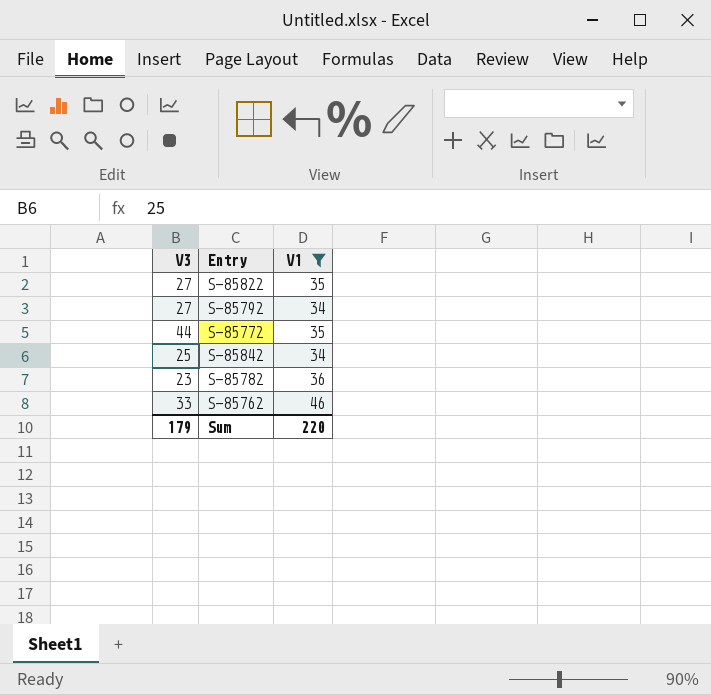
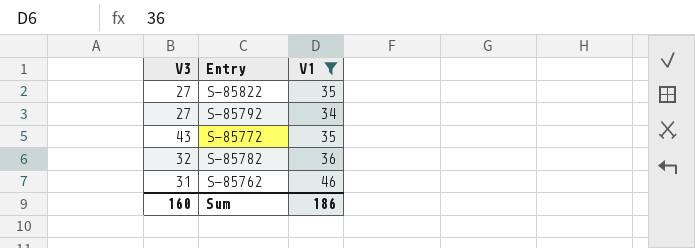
row S-85842: 25 | 34 -> none
S-85772 | V3: 44 -> 43
S-85782 | V3: 23 -> 32
S-85762 | V3: 33 -> 31
Sum | V3: 179 -> 160
Sum | V1: 220 -> 186

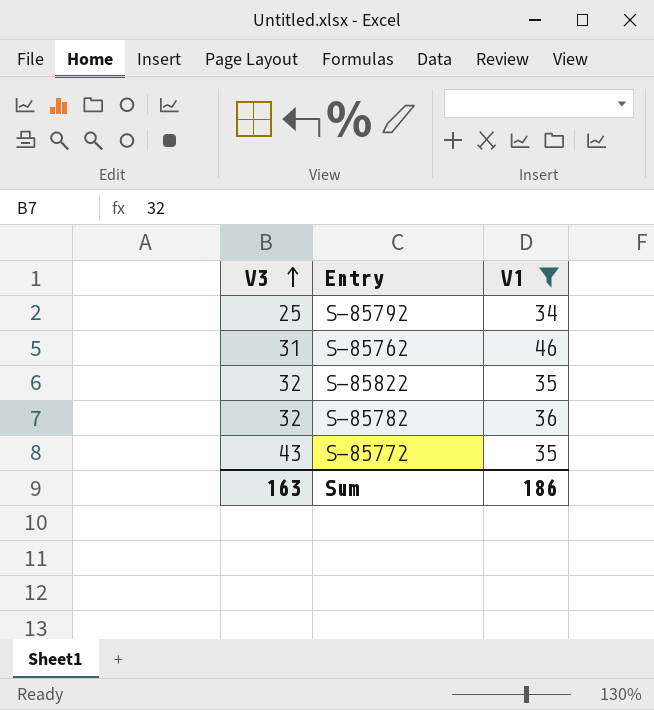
row order: none -> V3 ascending
S-85792 | V3: 27 -> 25
S-85822 | V3: 27 -> 32
Sum | V3: 160 -> 163

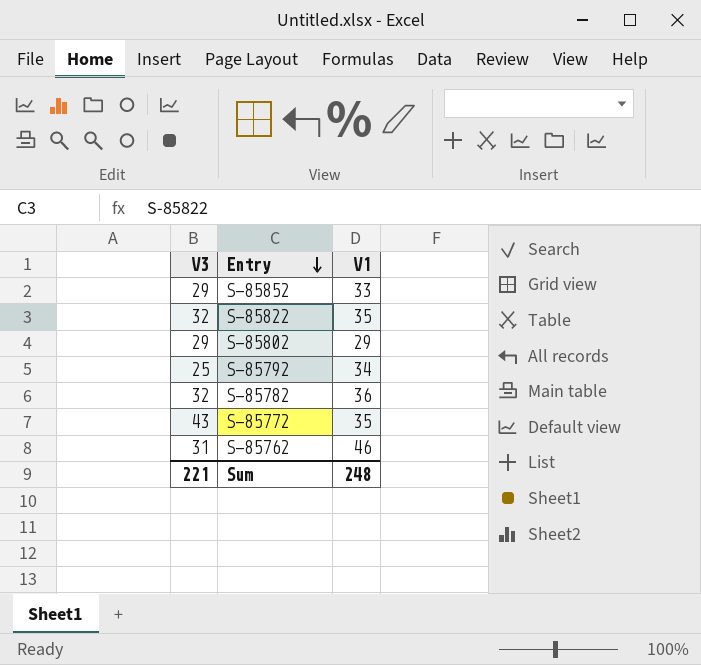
filter: V1 >= 34 -> none
row order: V3 ascending -> Entry descending
Sum | V3: 163 -> 221
Sum | V1: 186 -> 248

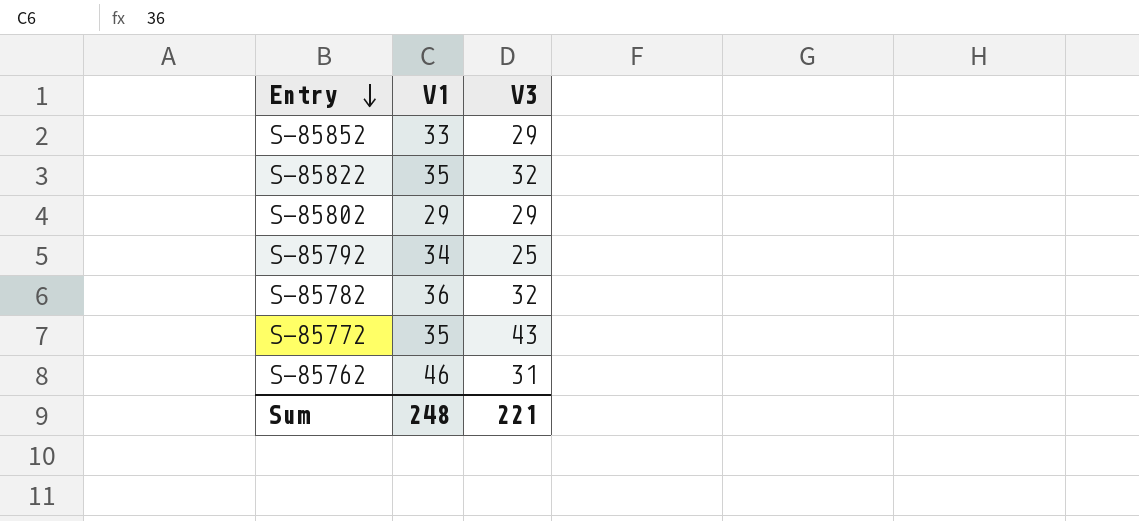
column V3 | position: 1 -> 3

